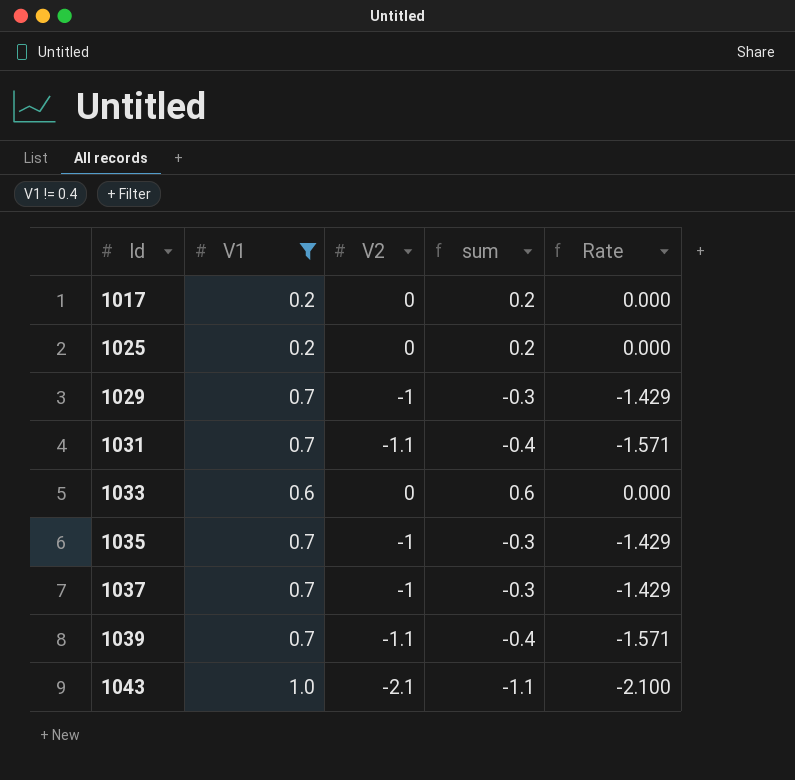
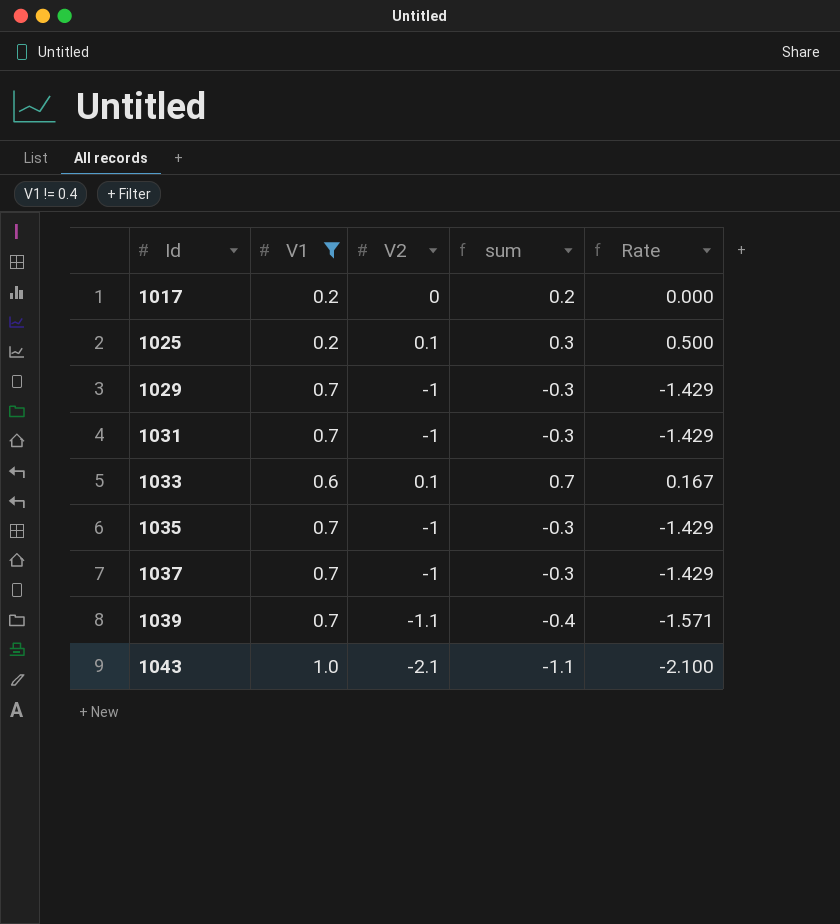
1025 | V2: 0 -> 0.1
1025 | sum: 0.2 -> 0.3
1025 | Rate: 0.000 -> 0.500
1031 | V2: -1.1 -> -1
1031 | sum: -0.4 -> -0.3
1031 | Rate: -1.571 -> -1.429
1033 | V2: 0 -> 0.1
1033 | sum: 0.6 -> 0.7
1033 | Rate: 0.000 -> 0.167

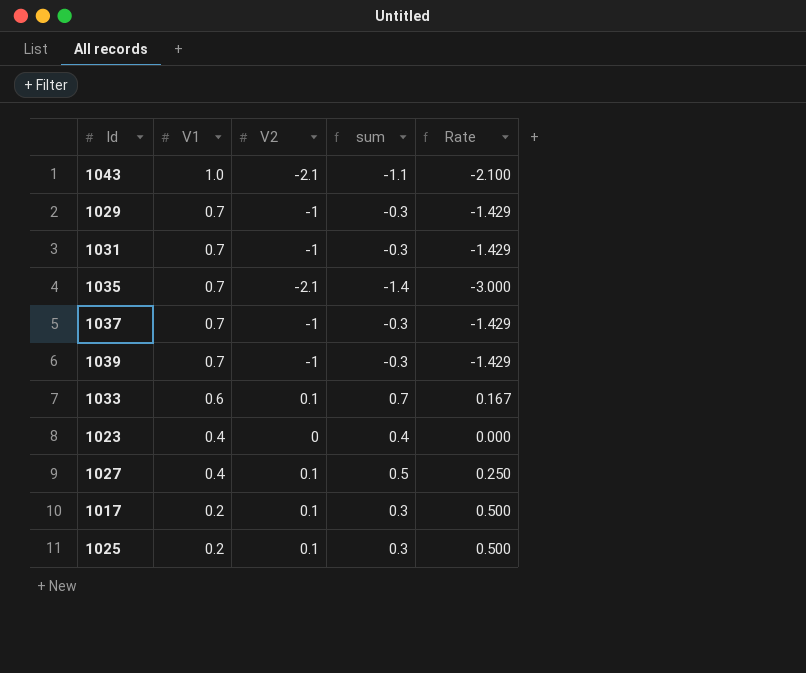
filter: V1 != 0.4 -> none
row order: Id ascending -> V1 descending
1035 | V2: -1 -> -2.1
1035 | sum: -0.3 -> -1.4
1035 | Rate: -1.429 -> -3.000
1039 | V2: -1.1 -> -1
1039 | sum: -0.4 -> -0.3
1039 | Rate: -1.571 -> -1.429
1017 | V2: 0 -> 0.1
1017 | sum: 0.2 -> 0.3
1017 | Rate: 0.000 -> 0.500

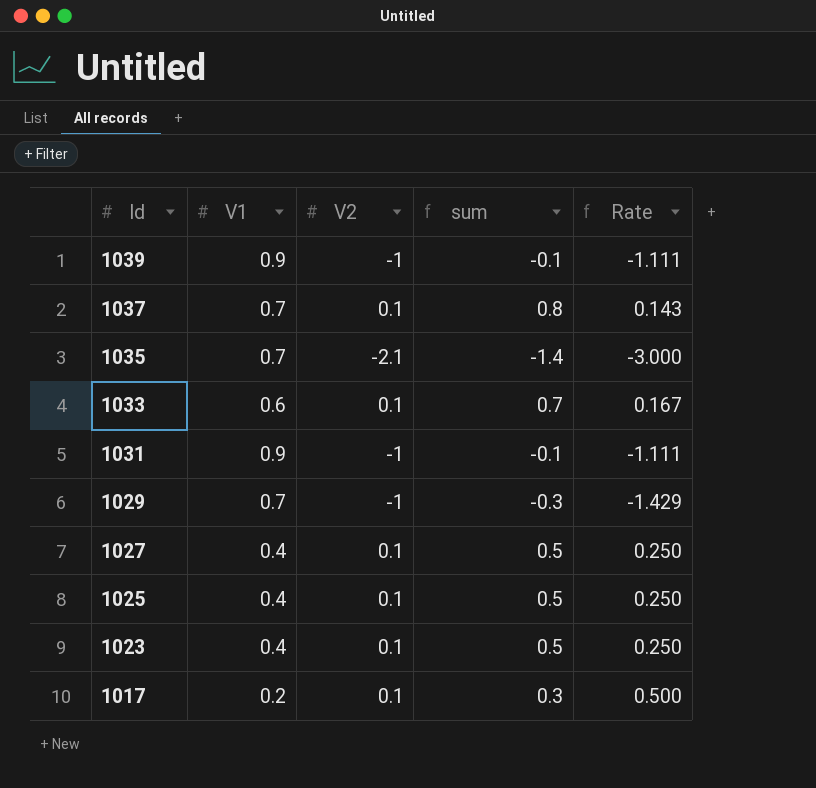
row order: V1 descending -> Id descending
row 1043: 1.0 | -2.1 | -1.1 | -2.100 -> none
1039 | V1: 0.7 -> 0.9
1039 | sum: -0.3 -> -0.1
1039 | Rate: -1.429 -> -1.111
1037 | V2: -1 -> 0.1
1037 | sum: -0.3 -> 0.8
1037 | Rate: -1.429 -> 0.143
1031 | V1: 0.7 -> 0.9
1031 | sum: -0.3 -> -0.1
1031 | Rate: -1.429 -> -1.111
1025 | V1: 0.2 -> 0.4
1025 | sum: 0.3 -> 0.5
1025 | Rate: 0.500 -> 0.250
1023 | V2: 0 -> 0.1
1023 | sum: 0.4 -> 0.5
1023 | Rate: 0.000 -> 0.250

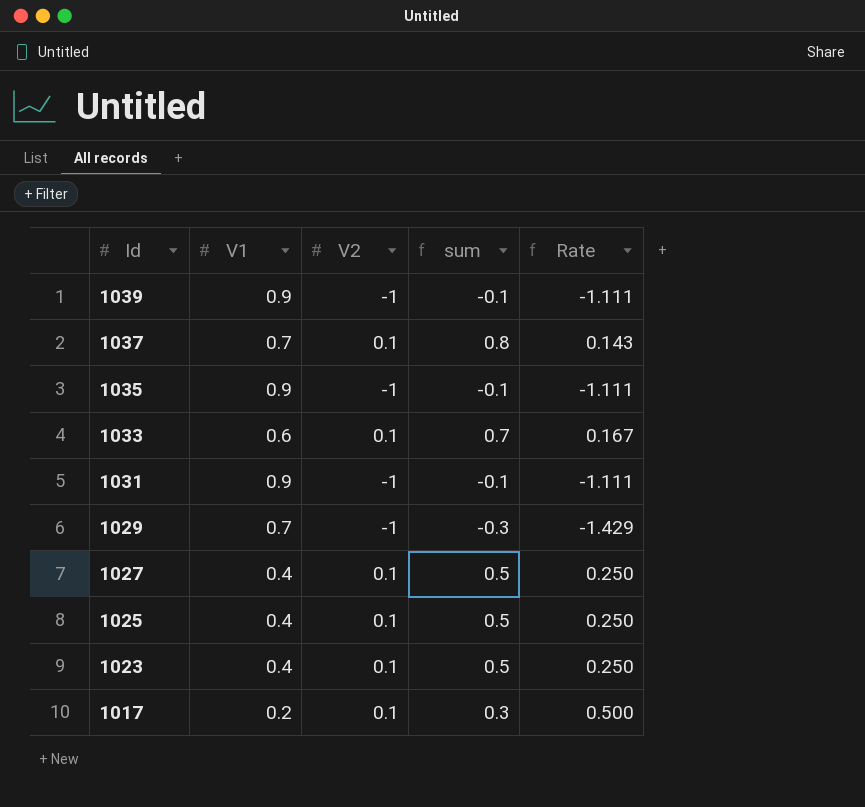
1035 | V1: 0.7 -> 0.9
1035 | V2: -2.1 -> -1
1035 | sum: -1.4 -> -0.1
1035 | Rate: -3.000 -> -1.111

